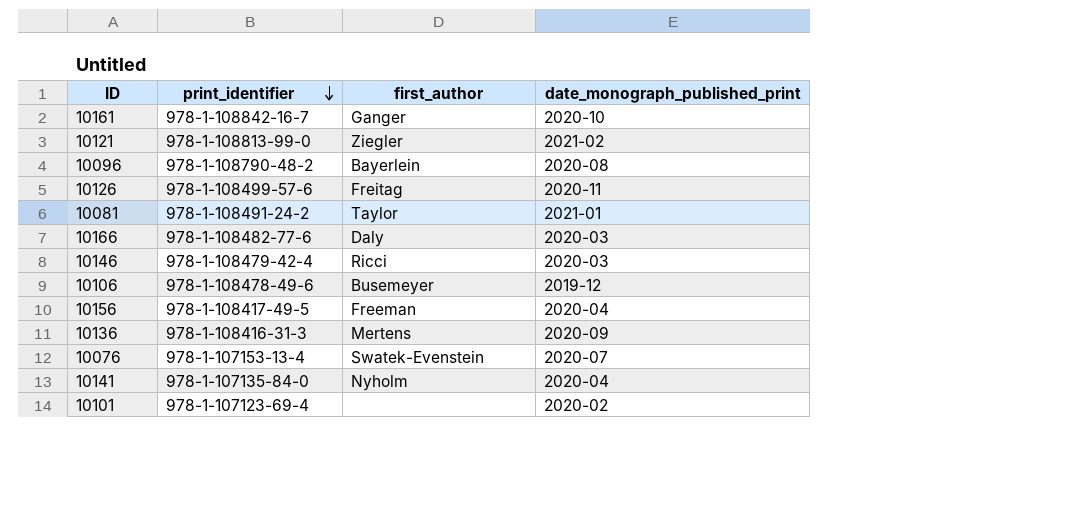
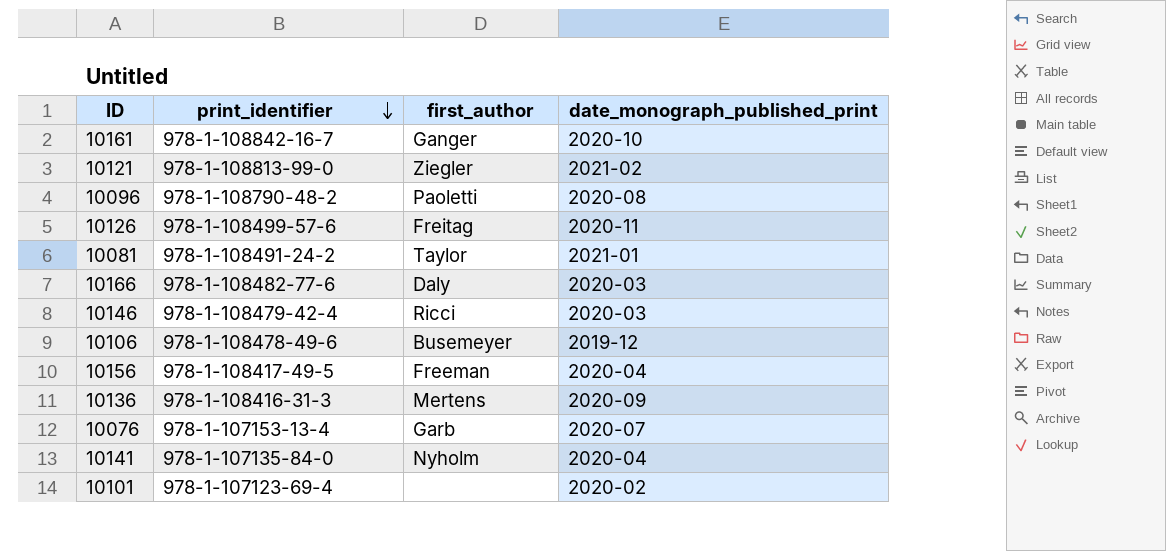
10096 | first_author: Bayerlein -> Paoletti
10076 | first_author: Swatek-Evenstein -> Garb

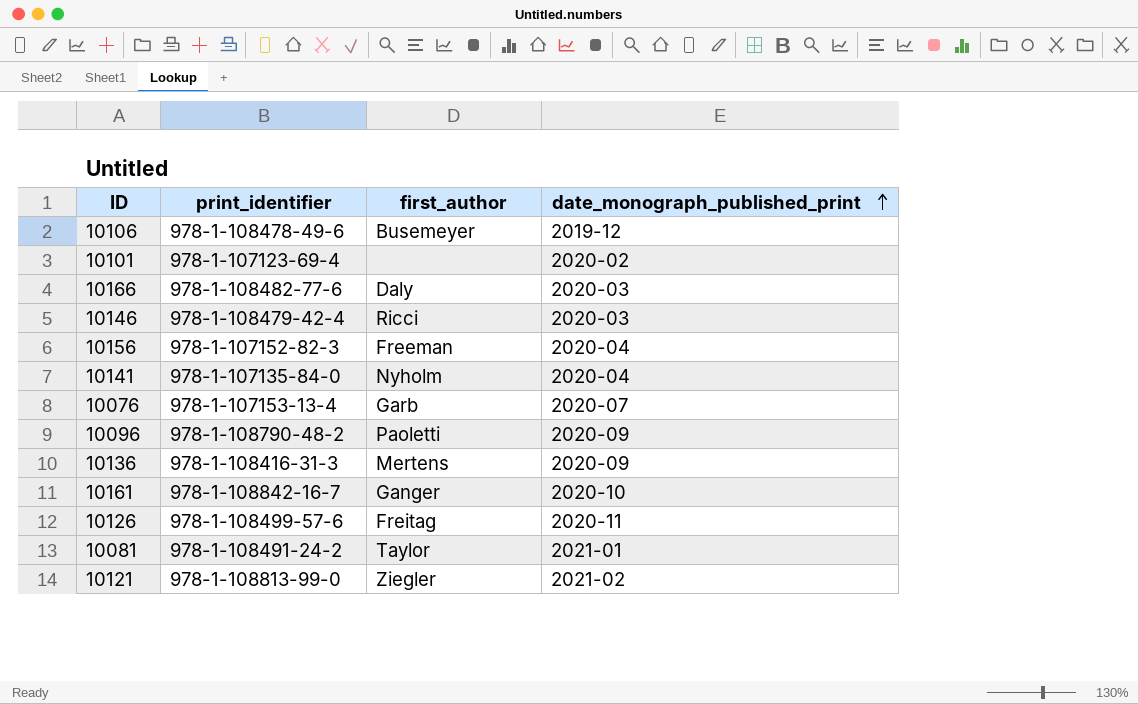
row order: print_identifier descending -> date_monograph_published_print ascending
10156 | print_identifier: 978-1-108417-49-5 -> 978-1-107152-82-3
10096 | date_monograph_published_print: 2020-08 -> 2020-09

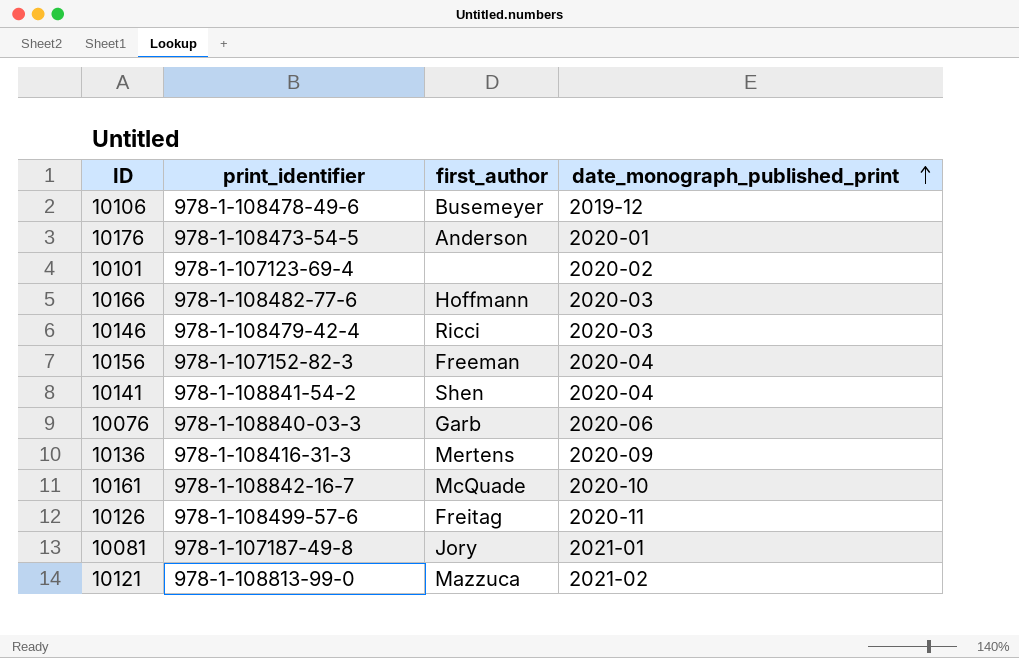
row 10096: 978-1-108790-48-2 | Paoletti | 2020-09 -> none
row 10176: none -> 978-1-108473-54-5 | Anderson | 2020-01
10166 | first_author: Daly -> Hoffmann
10141 | print_identifier: 978-1-107135-84-0 -> 978-1-108841-54-2
10141 | first_author: Nyholm -> Shen
10076 | print_identifier: 978-1-107153-13-4 -> 978-1-108840-03-3
10076 | date_monograph_published_print: 2020-07 -> 2020-06
10161 | first_author: Ganger -> McQuade
10081 | print_identifier: 978-1-108491-24-2 -> 978-1-107187-49-8
10081 | first_author: Taylor -> Jory
10121 | first_author: Ziegler -> Mazzuca

